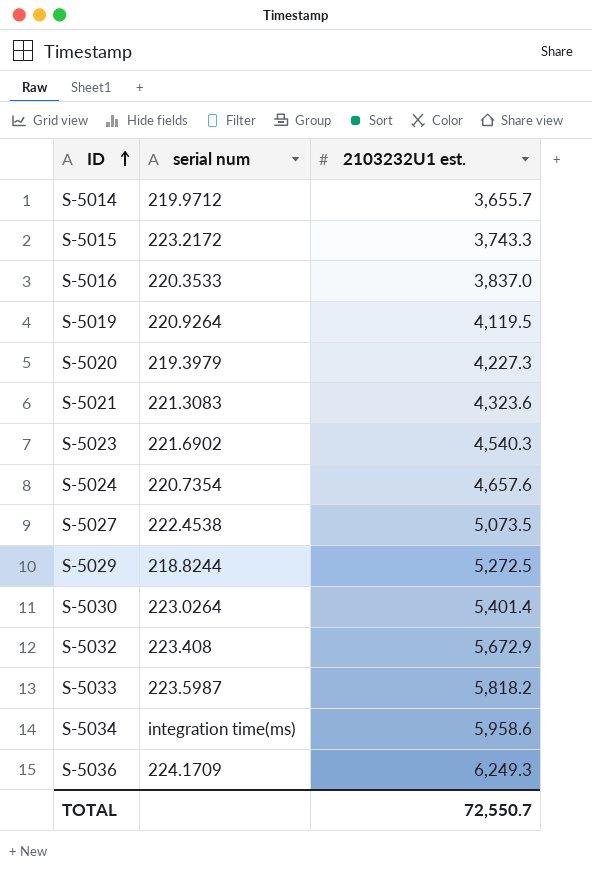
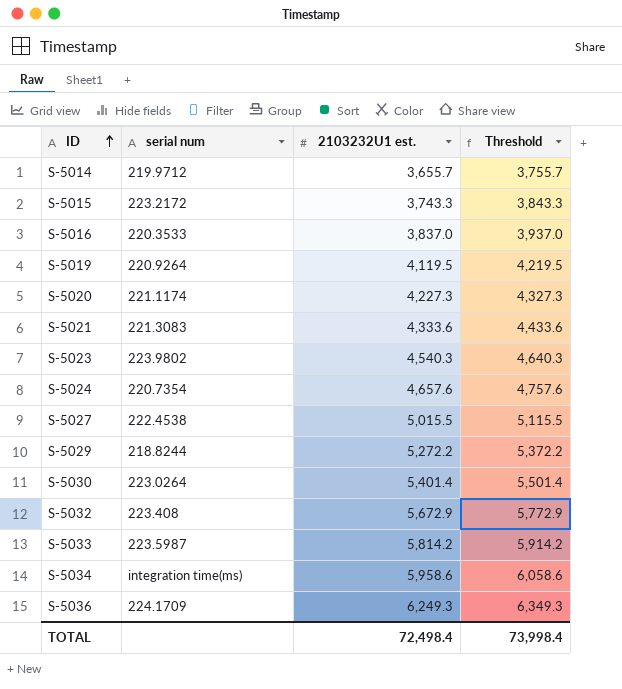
column Threshold | formula: none -> [2103232U1 est.] + 100
S-5020 | serial num: 219.3979 -> 221.1174
S-5021 | 2103232U1 est.: 4,323.6 -> 4,333.6
S-5023 | serial num: 221.6902 -> 223.9802
S-5027 | 2103232U1 est.: 5,073.5 -> 5,015.5
S-5029 | 2103232U1 est.: 5,272.5 -> 5,272.2
S-5033 | 2103232U1 est.: 5,818.2 -> 5,814.2
TOTAL | 2103232U1 est.: 72,550.7 -> 72,498.4

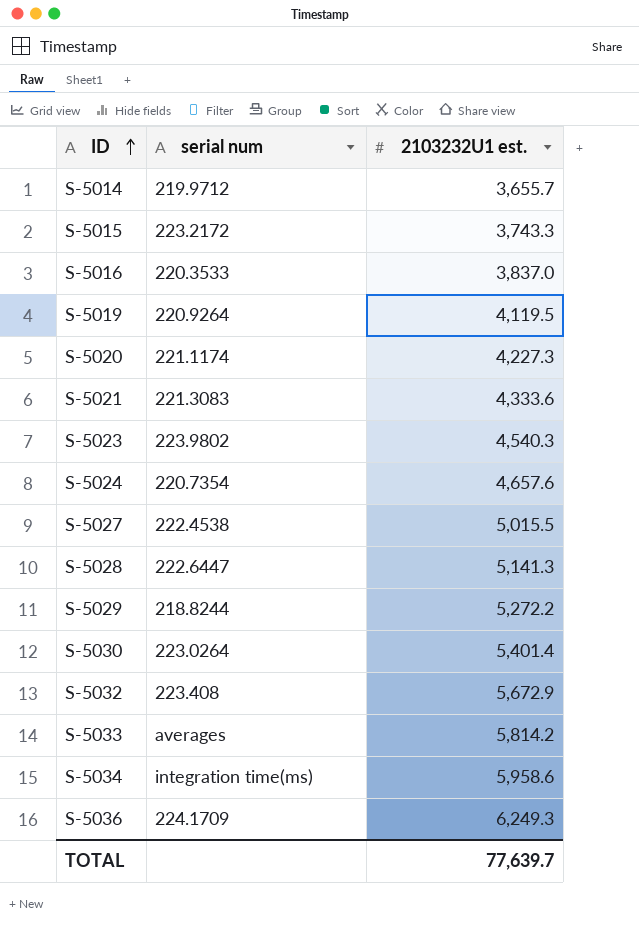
column Threshold | formula: [2103232U1 est.] + 100 -> none
row S-5028: none -> 222.6447 | 5,141.3
S-5033 | serial num: 223.5987 -> averages
TOTAL | 2103232U1 est.: 72,498.4 -> 77,639.7

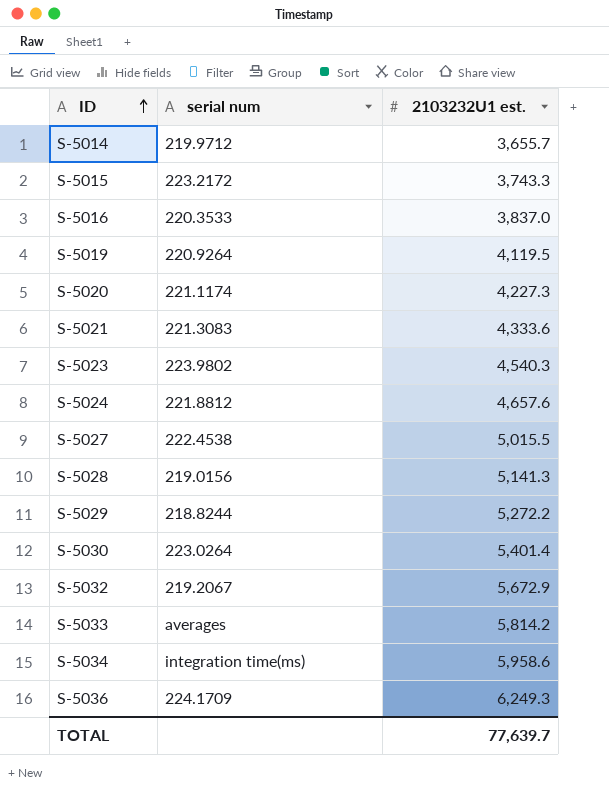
S-5024 | serial num: 220.7354 -> 221.8812
S-5028 | serial num: 222.6447 -> 219.0156
S-5032 | serial num: 223.408 -> 219.2067

